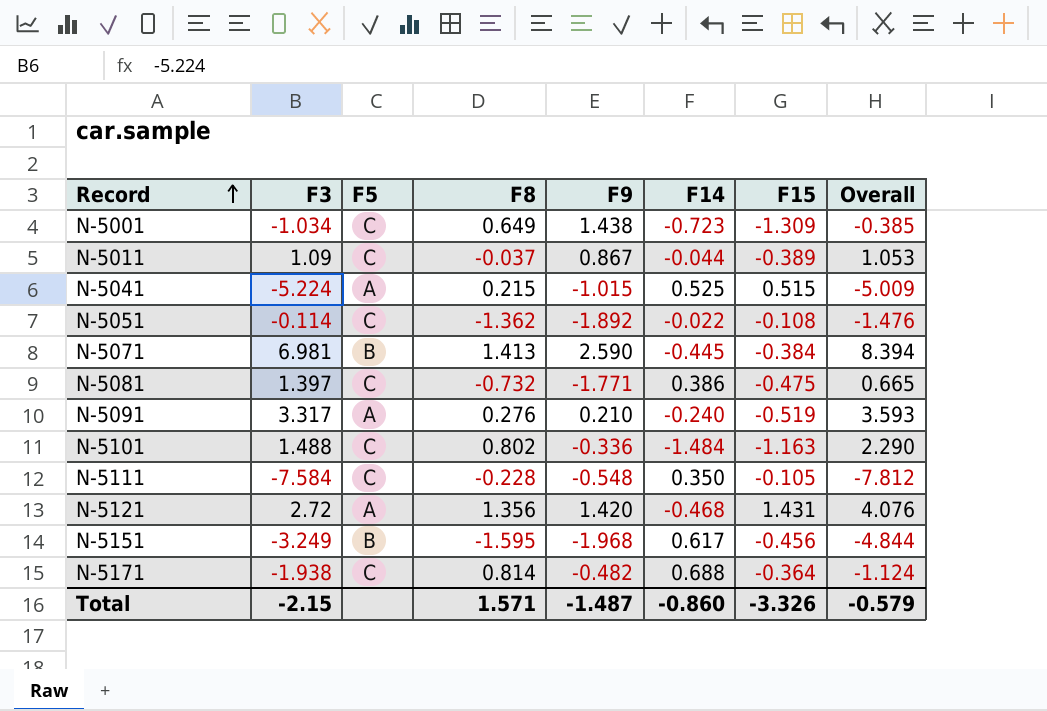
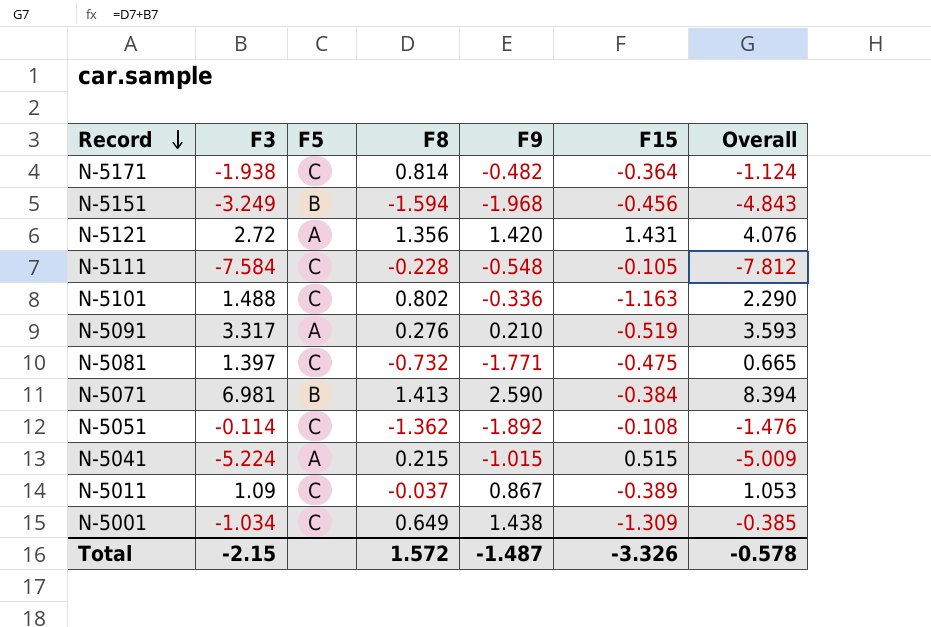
row order: Record ascending -> Record descending
column F14 | position: 6 -> none
N-5151 | F8: -1.595 -> -1.594
N-5151 | Overall: -4.844 -> -4.843
Total | F8: 1.571 -> 1.572
Total | Overall: -0.579 -> -0.578

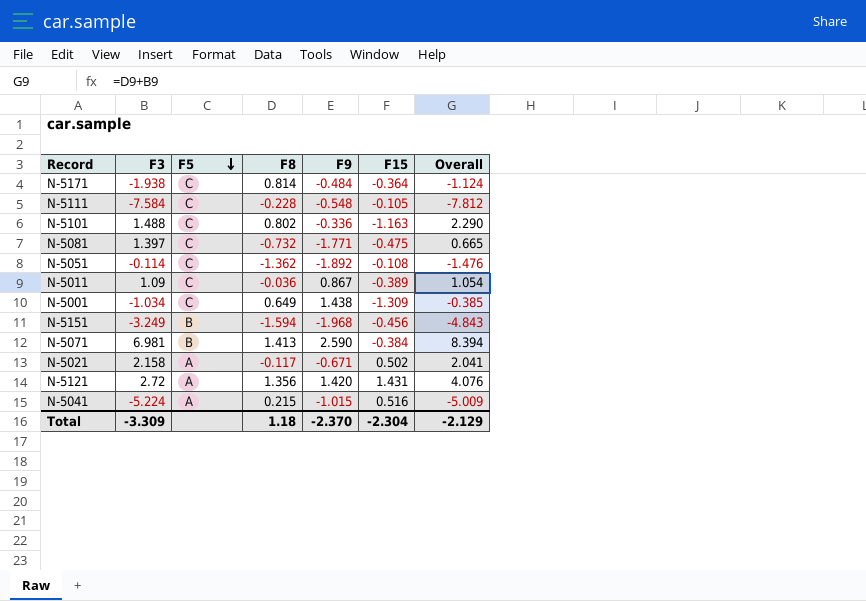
row order: Record descending -> F5 descending
row N-5091: 3.317 | A | 0.276 | 0.210 | -0.519 | 3.593 -> none
N-5171 | F9: -0.482 -> -0.484
N-5011 | F8: -0.037 -> -0.036
N-5011 | Overall: 1.053 -> 1.054
row N-5021: none -> 2.158 | A | -0.117 | -0.671 | 0.502 | 2.041
N-5041 | F15: 0.515 -> 0.516
Total | F3: -2.15 -> -3.309
Total | F8: 1.572 -> 1.18
Total | F9: -1.487 -> -2.370
Total | F15: -3.326 -> -2.304
Total | Overall: -0.578 -> -2.129

